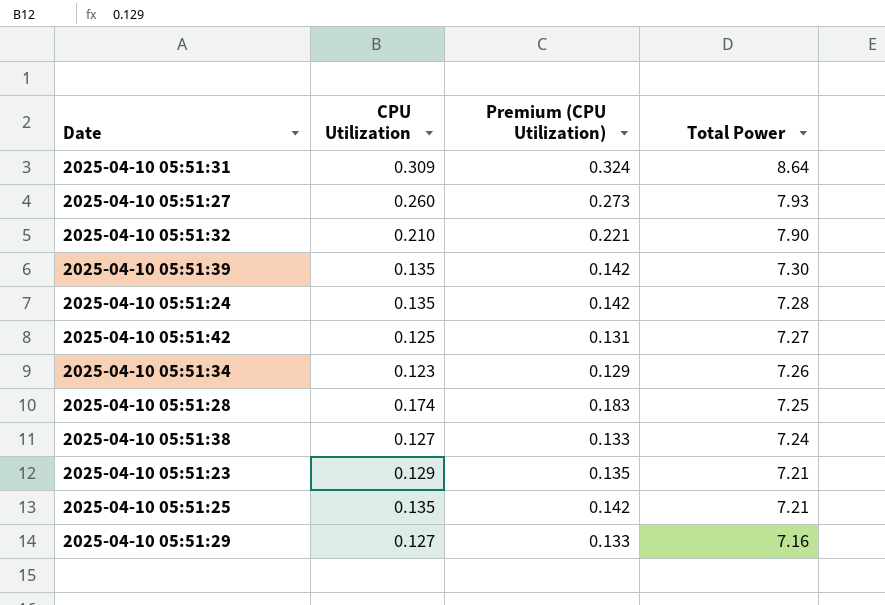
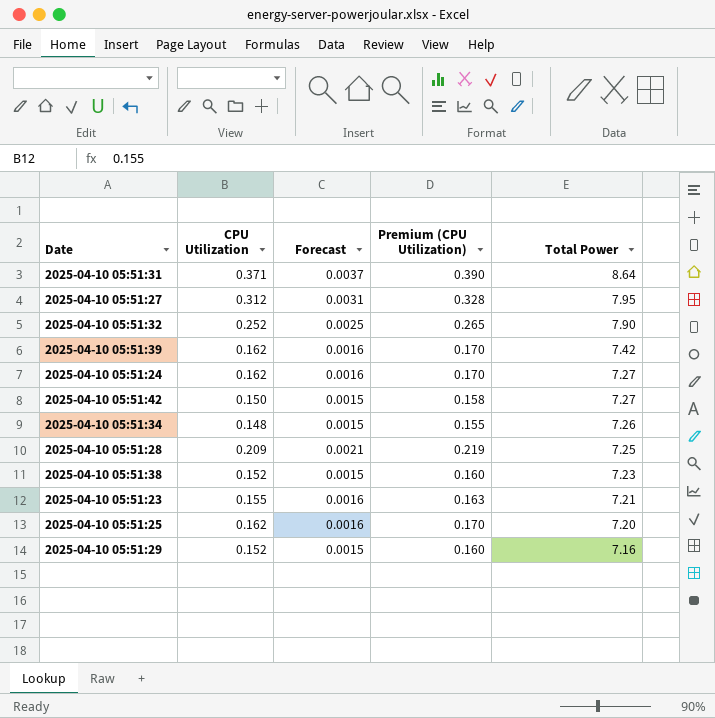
column Forecast | formula: none -> [CPU Utilization] * 0.01
2025-04-10 05:51:31 | CPU Utilization: 0.309 -> 0.371
2025-04-10 05:51:31 | Premium (CPU Utilization): 0.324 -> 0.390
2025-04-10 05:51:27 | CPU Utilization: 0.260 -> 0.312
2025-04-10 05:51:27 | Premium (CPU Utilization): 0.273 -> 0.328
2025-04-10 05:51:27 | Total Power: 7.93 -> 7.95
2025-04-10 05:51:32 | CPU Utilization: 0.210 -> 0.252
2025-04-10 05:51:32 | Premium (CPU Utilization): 0.221 -> 0.265
2025-04-10 05:51:39 | CPU Utilization: 0.135 -> 0.162
2025-04-10 05:51:39 | Premium (CPU Utilization): 0.142 -> 0.170
2025-04-10 05:51:39 | Total Power: 7.30 -> 7.42
2025-04-10 05:51:24 | CPU Utilization: 0.135 -> 0.162
2025-04-10 05:51:24 | Premium (CPU Utilization): 0.142 -> 0.170
2025-04-10 05:51:24 | Total Power: 7.28 -> 7.27
2025-04-10 05:51:42 | CPU Utilization: 0.125 -> 0.150
2025-04-10 05:51:42 | Premium (CPU Utilization): 0.131 -> 0.158
2025-04-10 05:51:34 | CPU Utilization: 0.123 -> 0.148
2025-04-10 05:51:34 | Premium (CPU Utilization): 0.129 -> 0.155
2025-04-10 05:51:28 | CPU Utilization: 0.174 -> 0.209
2025-04-10 05:51:28 | Premium (CPU Utilization): 0.183 -> 0.219
2025-04-10 05:51:38 | CPU Utilization: 0.127 -> 0.152
2025-04-10 05:51:38 | Premium (CPU Utilization): 0.133 -> 0.160
2025-04-10 05:51:38 | Total Power: 7.24 -> 7.23
2025-04-10 05:51:23 | CPU Utilization: 0.129 -> 0.155
2025-04-10 05:51:23 | Premium (CPU Utilization): 0.135 -> 0.163
2025-04-10 05:51:25 | CPU Utilization: 0.135 -> 0.162
2025-04-10 05:51:25 | Premium (CPU Utilization): 0.142 -> 0.170
2025-04-10 05:51:25 | Total Power: 7.21 -> 7.20
2025-04-10 05:51:29 | CPU Utilization: 0.127 -> 0.152
2025-04-10 05:51:29 | Premium (CPU Utilization): 0.133 -> 0.160

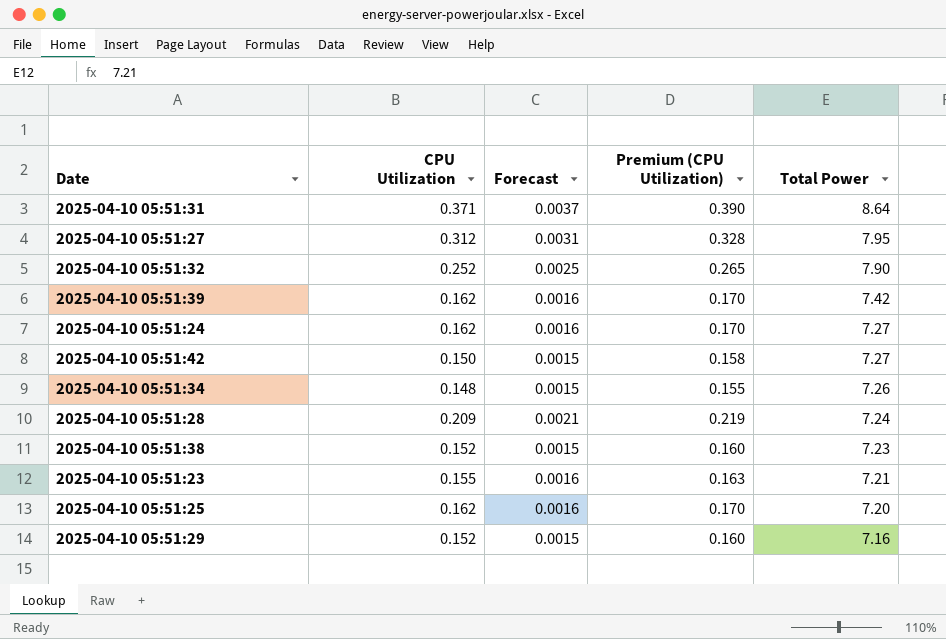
2025-04-10 05:51:28 | Total Power: 7.25 -> 7.24

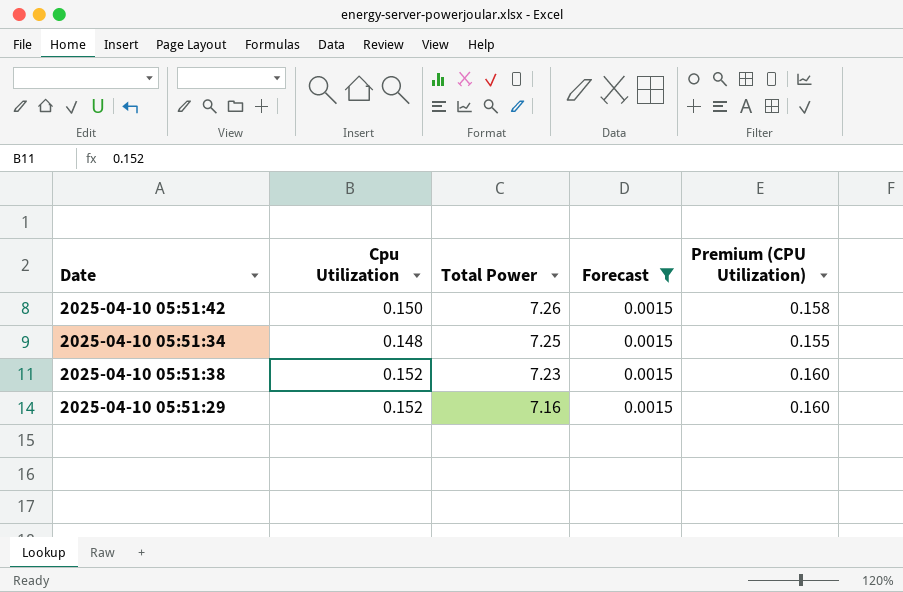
filter: none -> Forecast = 0.0015
column name: CPU Utilization -> Cpu Utilization
column Total Power | position: 5 -> 3
2025-04-10 05:51:42 | Total Power: 7.27 -> 7.26
2025-04-10 05:51:34 | Total Power: 7.26 -> 7.25

